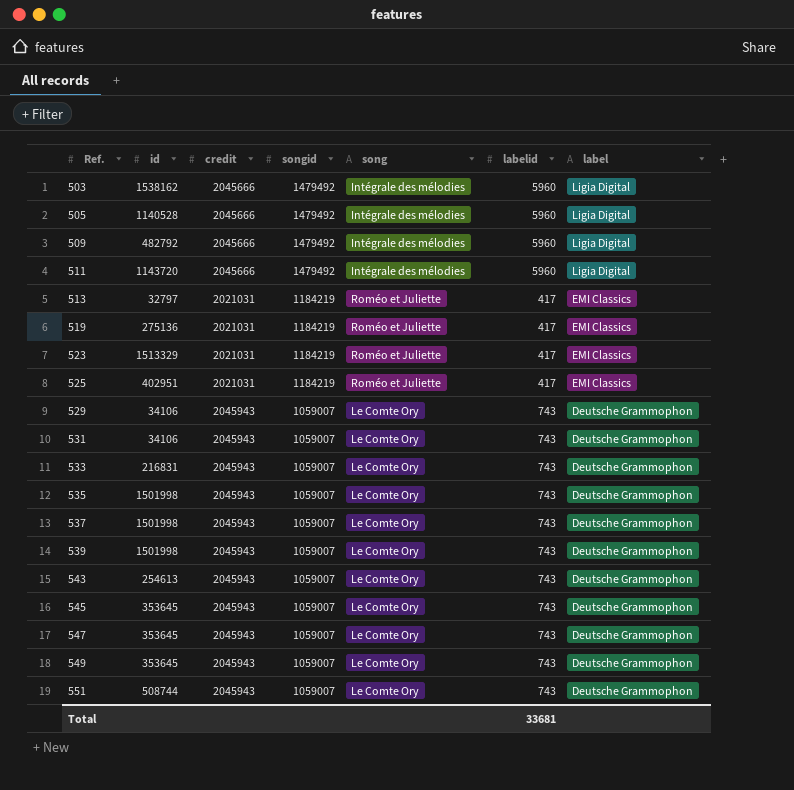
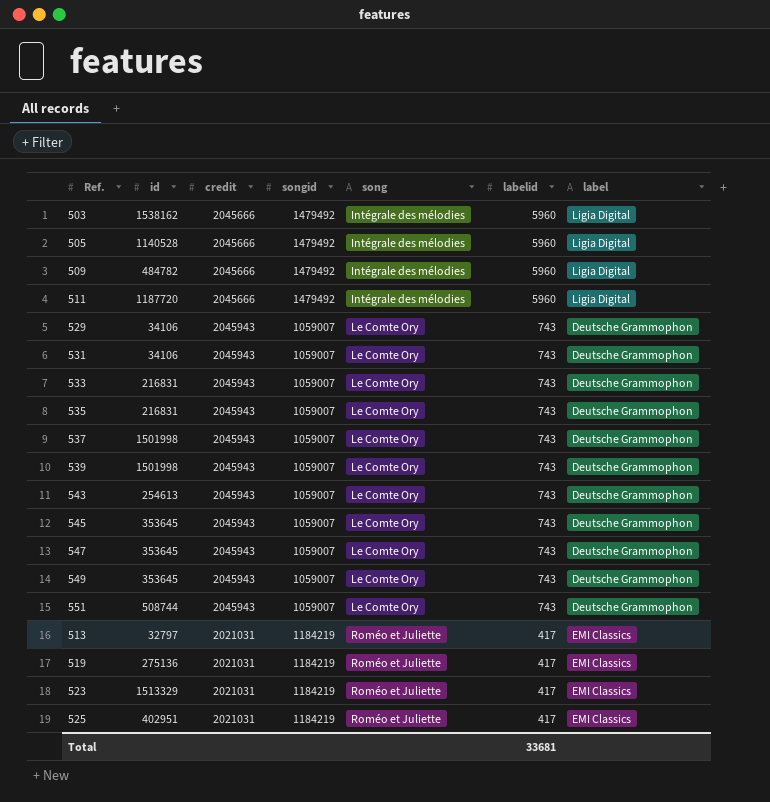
row order: Ref. ascending -> song ascending
509 | id: 482792 -> 484782
511 | id: 1143720 -> 1187720
535 | id: 1501998 -> 216831

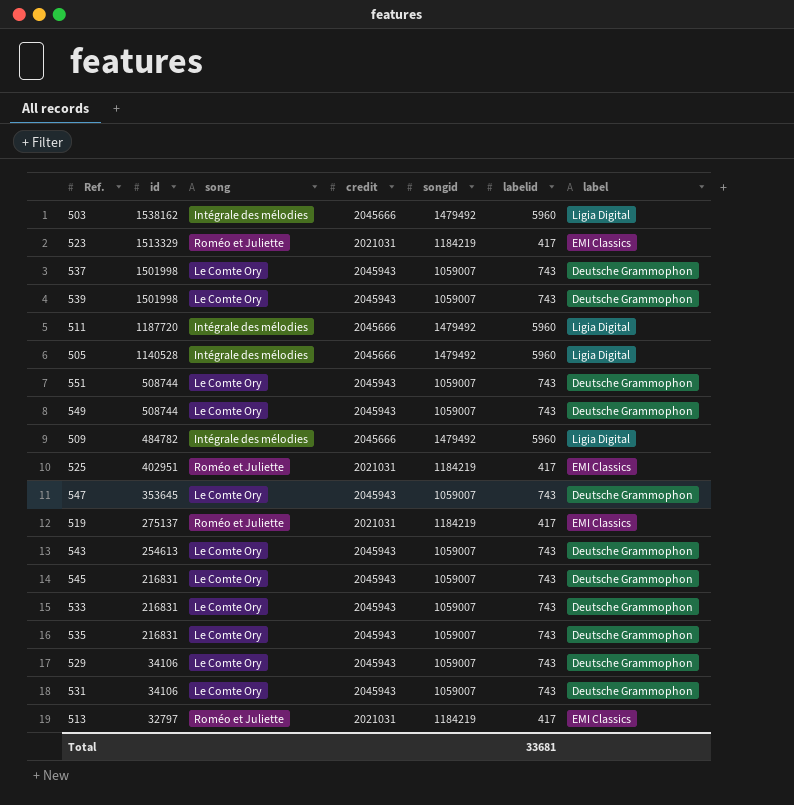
row order: song ascending -> id descending
column song | position: 5 -> 3
549 | id: 353645 -> 508744
519 | id: 275136 -> 275137
545 | id: 353645 -> 216831

